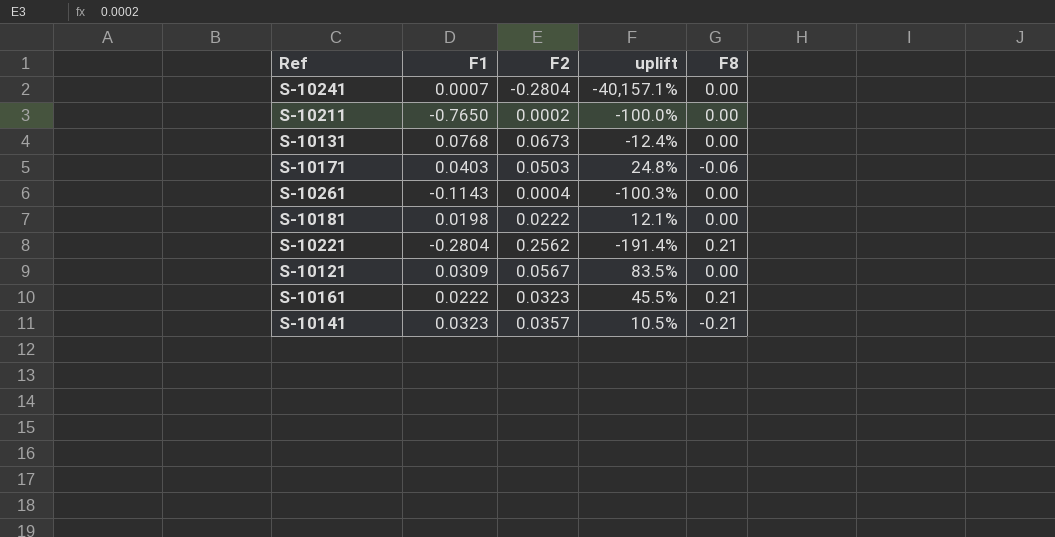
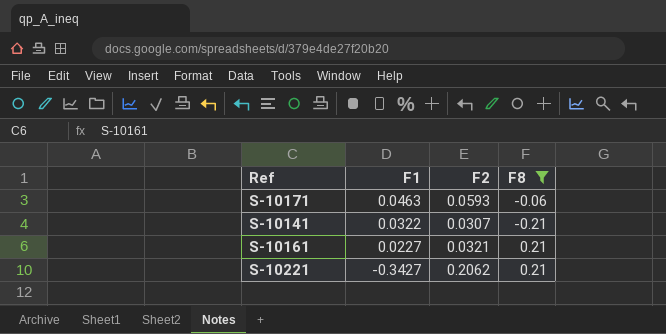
filter: none -> F8 != 0.00
row order: none -> F1 descending
column uplift | formula: ([F2] - [F1]) / [F1] -> none
S-10171 | F1: 0.0403 -> 0.0463
S-10171 | F2: 0.0503 -> 0.0593
S-10141 | F1: 0.0323 -> 0.0322
S-10141 | F2: 0.0357 -> 0.0307
S-10161 | F1: 0.0222 -> 0.0227
S-10161 | F2: 0.0323 -> 0.0321
S-10221 | F1: -0.2804 -> -0.3427
S-10221 | F2: 0.2562 -> 0.2062

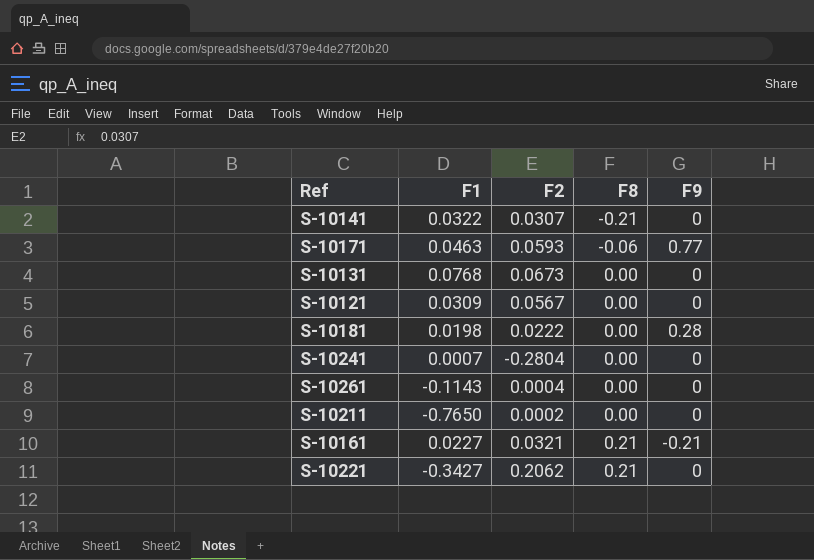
filter: F8 != 0.00 -> none
row order: F1 descending -> F8 ascending
column F9 | position: none -> 5

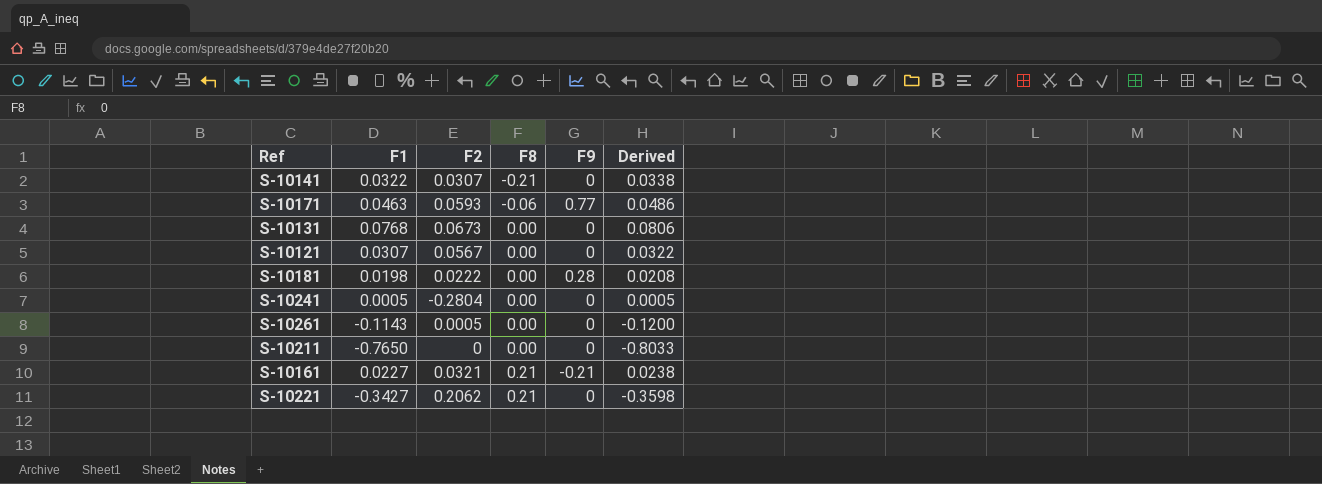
column Derived | formula: none -> [F1] * 1.05
S-10121 | F1: 0.0309 -> 0.0307
S-10241 | F1: 0.0007 -> 0.0005
S-10261 | F2: 0.0004 -> 0.0005
S-10211 | F2: 0.0002 -> 0

